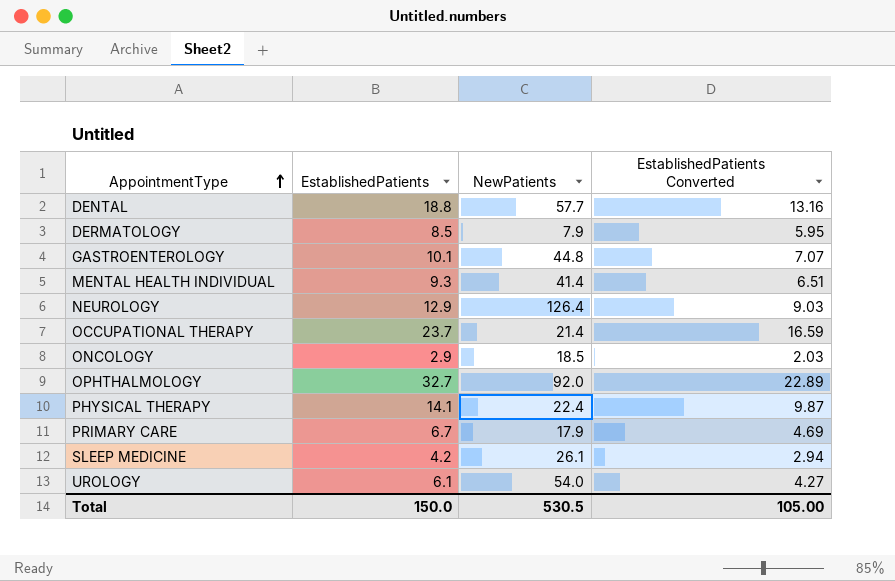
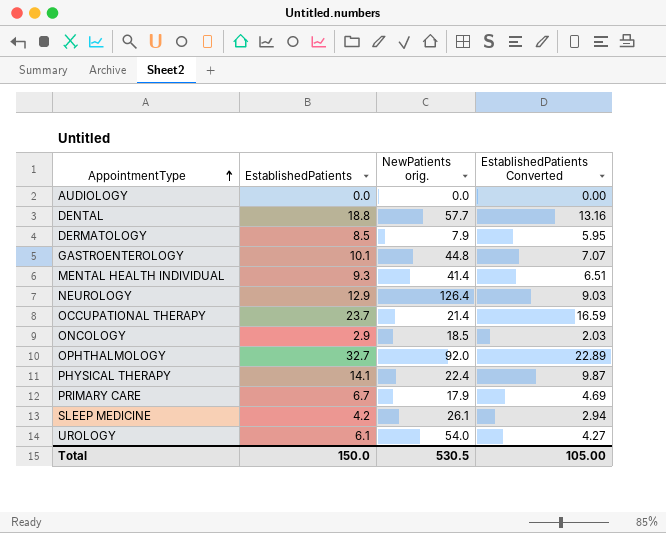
column name: NewPatients -> NewPatients orig.
row AUDIOLOGY: none -> 0.0 | 0.0 | 0.00

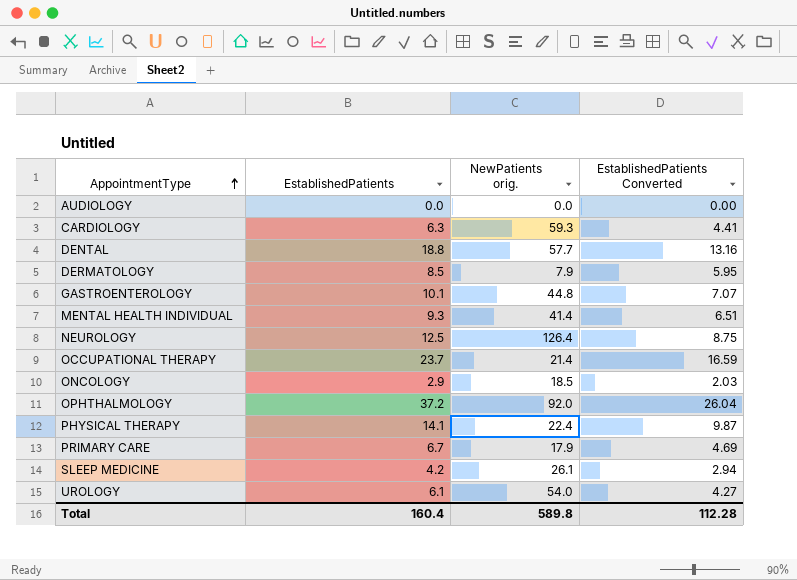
row CARDIOLOGY: none -> 6.3 | 59.3 | 4.41
NEUROLOGY | EstablishedPatients: 12.9 -> 12.5
NEUROLOGY | EstablishedPatients Converted: 9.03 -> 8.75
OPHTHALMOLOGY | EstablishedPatients: 32.7 -> 37.2
OPHTHALMOLOGY | EstablishedPatients Converted: 22.89 -> 26.04
Total | EstablishedPatients: 150.0 -> 160.4
Total | NewPatients orig.: 530.5 -> 589.8
Total | EstablishedPatients Converted: 105.00 -> 112.28

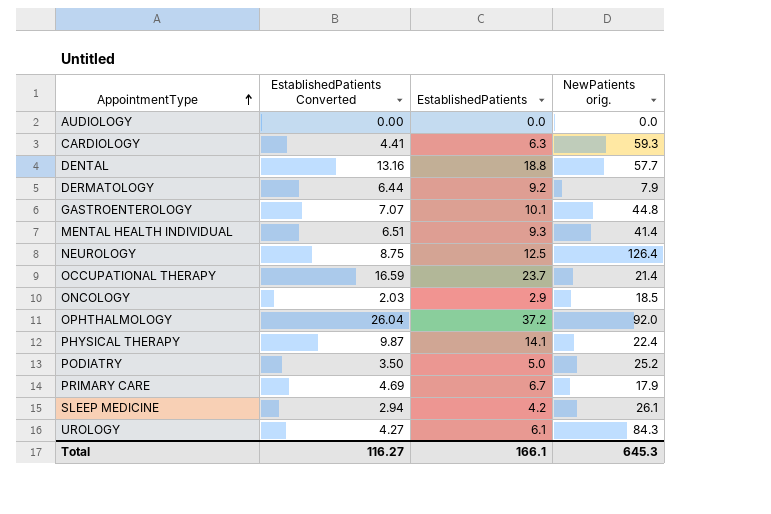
column EstablishedPatients Converted | position: 4 -> 2
DERMATOLOGY | EstablishedPatients Converted: 5.95 -> 6.44
DERMATOLOGY | EstablishedPatients: 8.5 -> 9.2
row PODIATRY: none -> 3.50 | 5.0 | 25.2
UROLOGY | NewPatients orig.: 54.0 -> 84.3
Total | EstablishedPatients Converted: 112.28 -> 116.27
Total | EstablishedPatients: 160.4 -> 166.1
Total | NewPatients orig.: 589.8 -> 645.3

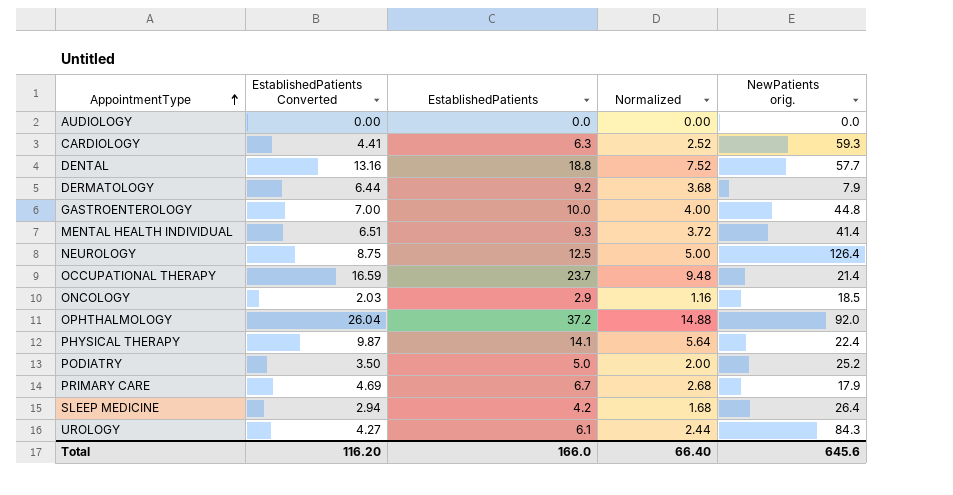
column Normalized | formula: none -> [EstablishedPatients] * 0.4
GASTROENTEROLOGY | EstablishedPatients Converted: 7.07 -> 7.00
GASTROENTEROLOGY | EstablishedPatients: 10.1 -> 10.0
SLEEP MEDICINE | NewPatients orig.: 26.1 -> 26.4
Total | EstablishedPatients Converted: 116.27 -> 116.20
Total | EstablishedPatients: 166.1 -> 166.0
Total | NewPatients orig.: 645.3 -> 645.6

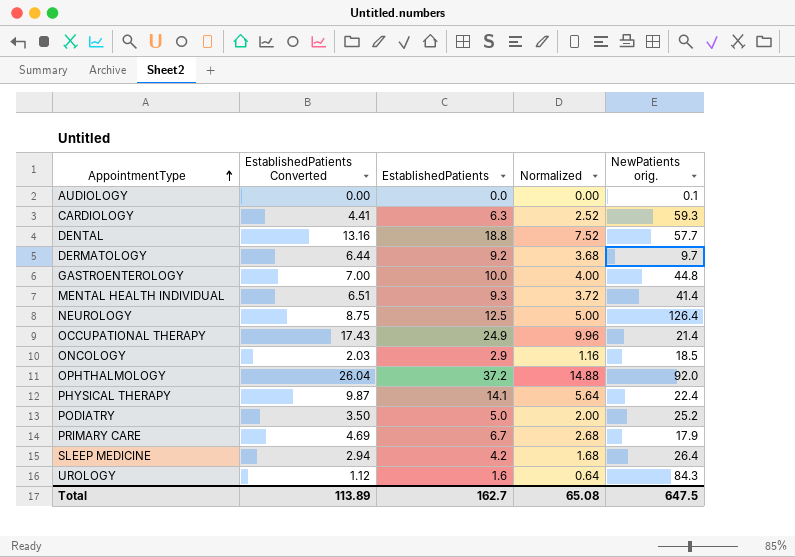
AUDIOLOGY | NewPatients orig.: 0.0 -> 0.1
DERMATOLOGY | NewPatients orig.: 7.9 -> 9.7
OCCUPATIONAL THERAPY | EstablishedPatients Converted: 16.59 -> 17.43
OCCUPATIONAL THERAPY | EstablishedPatients: 23.7 -> 24.9
OCCUPATIONAL THERAPY | Normalized: 9.48 -> 9.96
UROLOGY | EstablishedPatients Converted: 4.27 -> 1.12
UROLOGY | EstablishedPatients: 6.1 -> 1.6
UROLOGY | Normalized: 2.44 -> 0.64
Total | EstablishedPatients Converted: 116.20 -> 113.89
Total | EstablishedPatients: 166.0 -> 162.7
Total | Normalized: 66.40 -> 65.08
Total | NewPatients orig.: 645.6 -> 647.5

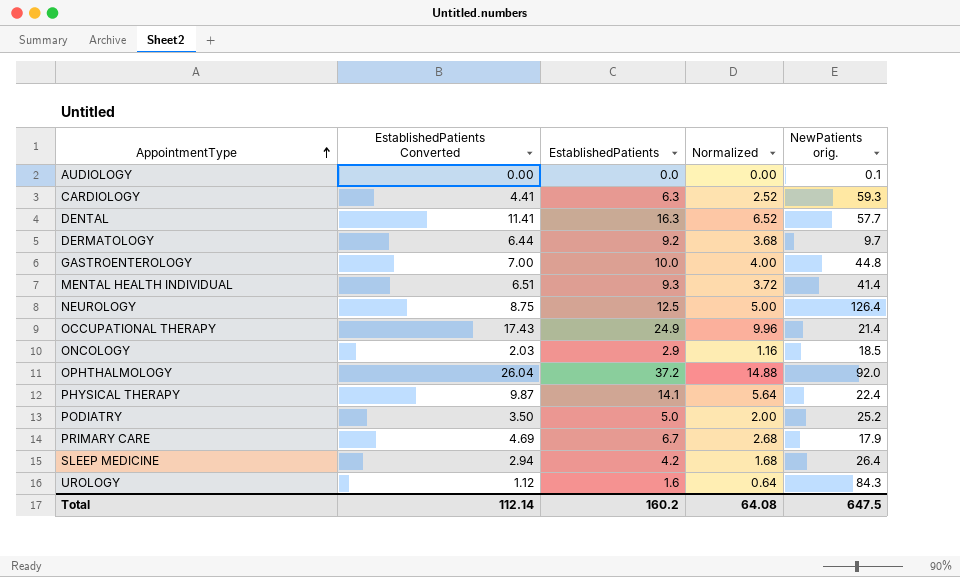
DENTAL | EstablishedPatients Converted: 13.16 -> 11.41
DENTAL | EstablishedPatients: 18.8 -> 16.3
DENTAL | Normalized: 7.52 -> 6.52
Total | EstablishedPatients Converted: 113.89 -> 112.14
Total | EstablishedPatients: 162.7 -> 160.2
Total | Normalized: 65.08 -> 64.08

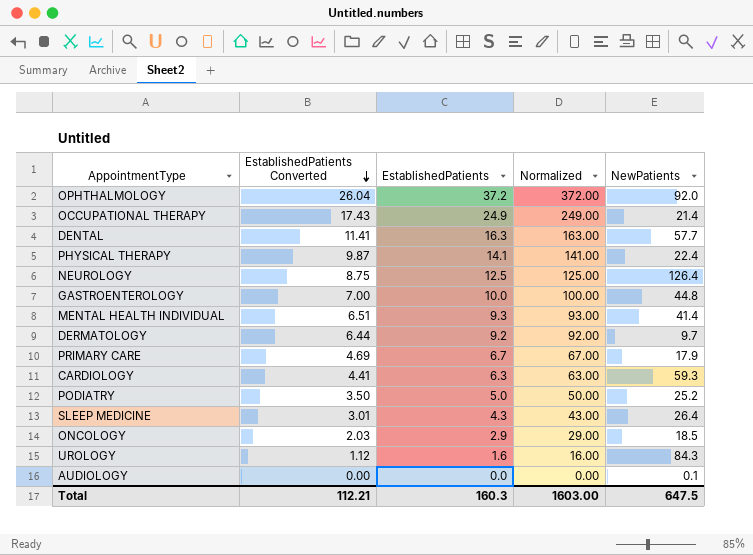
row order: AppointmentType ascending -> EstablishedPatients Converted descending
column Normalized | formula: [EstablishedPatients] * 0.4 -> [EstablishedPatients] * 10
column name: NewPatients orig. -> NewPatients
SLEEP MEDICINE | EstablishedPatients Converted: 2.94 -> 3.01
SLEEP MEDICINE | EstablishedPatients: 4.2 -> 4.3
Total | EstablishedPatients Converted: 112.14 -> 112.21
Total | EstablishedPatients: 160.2 -> 160.3
Total | Normalized: 64.08 -> 1603.00

